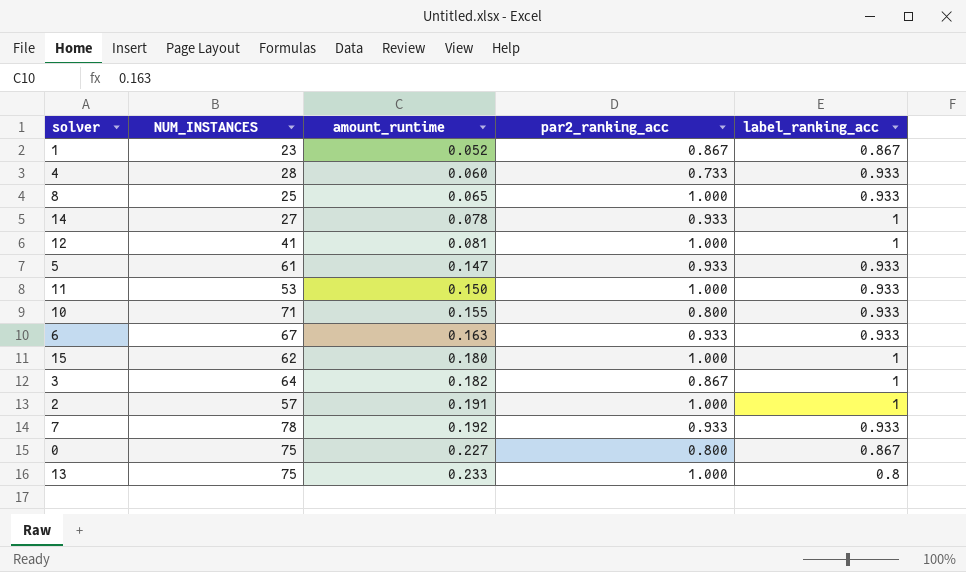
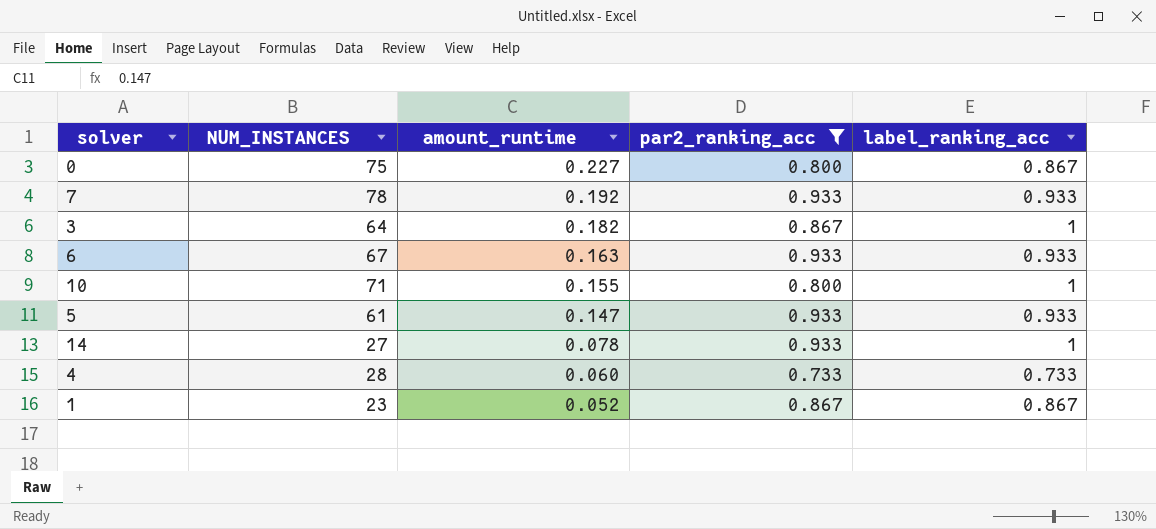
filter: none -> par2_ranking_acc != 1.000
row order: amount_runtime ascending -> amount_runtime descending
10 | label_ranking_acc: 0.933 -> 1
4 | label_ranking_acc: 0.933 -> 0.733

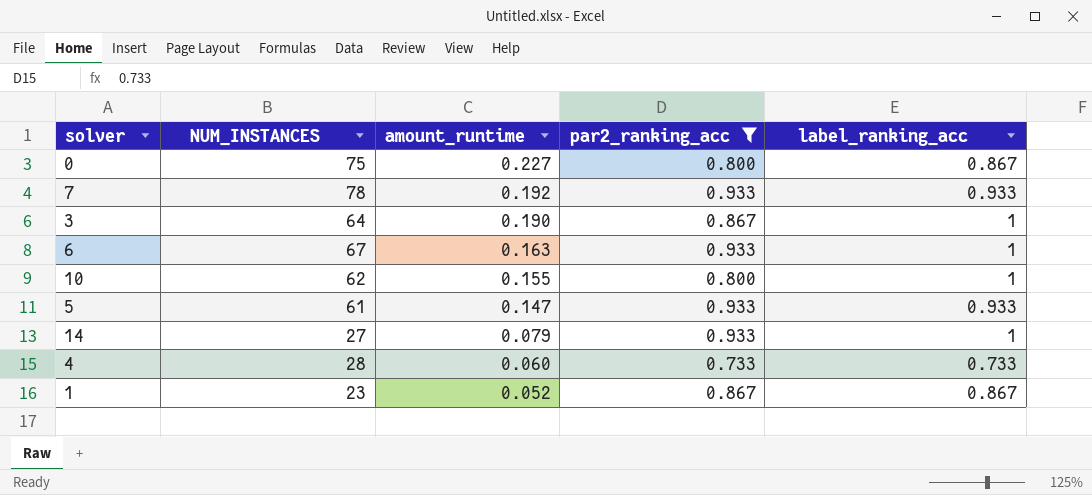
3 | amount_runtime: 0.182 -> 0.190
6 | label_ranking_acc: 0.933 -> 1
10 | NUM_INSTANCES: 71 -> 62
14 | amount_runtime: 0.078 -> 0.079

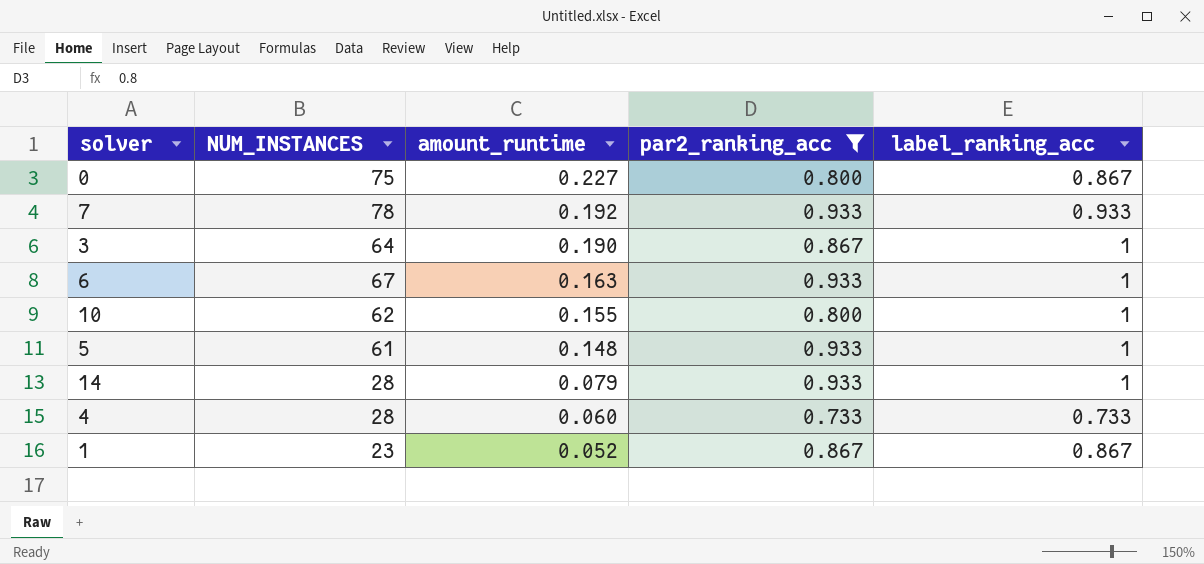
5 | amount_runtime: 0.147 -> 0.148
5 | label_ranking_acc: 0.933 -> 1
14 | NUM_INSTANCES: 27 -> 28

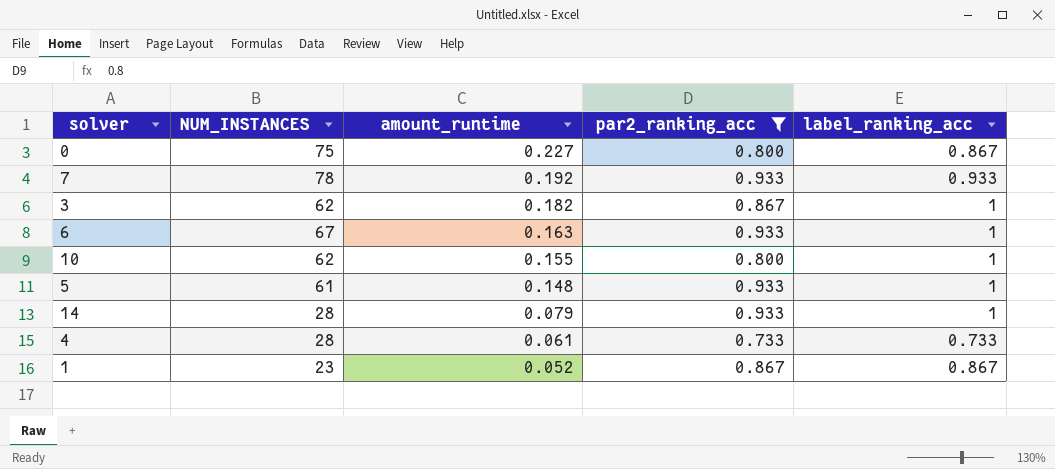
3 | NUM_INSTANCES: 64 -> 62
3 | amount_runtime: 0.190 -> 0.182
4 | amount_runtime: 0.060 -> 0.061

